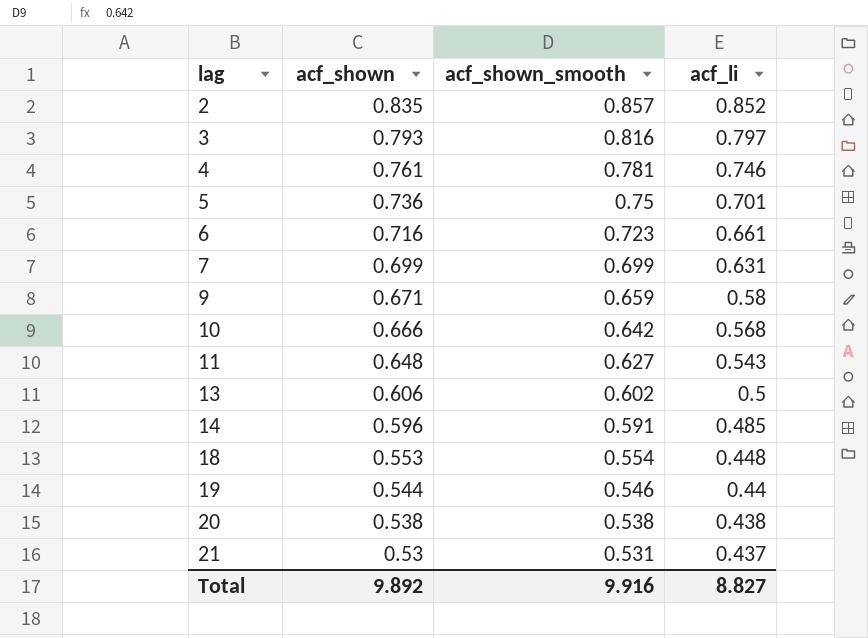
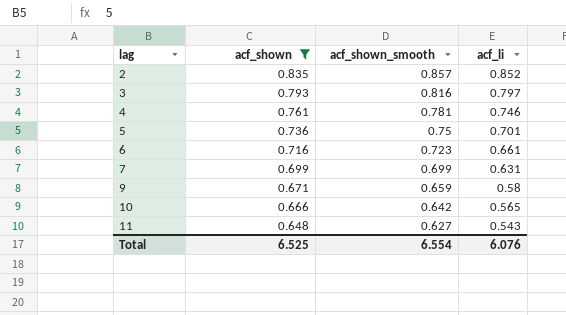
filter: none -> acf_shown >= 0.648
10 | acf_li: 0.568 -> 0.565
Total | acf_shown: 9.892 -> 6.525
Total | acf_shown_smooth: 9.916 -> 6.554
Total | acf_li: 8.827 -> 6.076

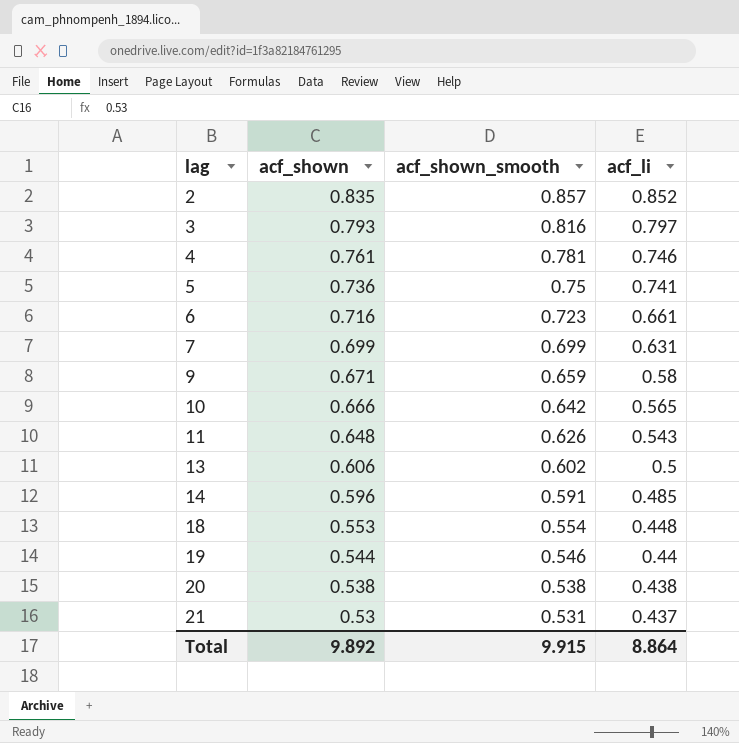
filter: acf_shown >= 0.648 -> none
5 | acf_li: 0.701 -> 0.741
11 | acf_shown_smooth: 0.627 -> 0.626
Total | acf_shown: 6.525 -> 9.892
Total | acf_shown_smooth: 6.554 -> 9.915
Total | acf_li: 6.076 -> 8.864

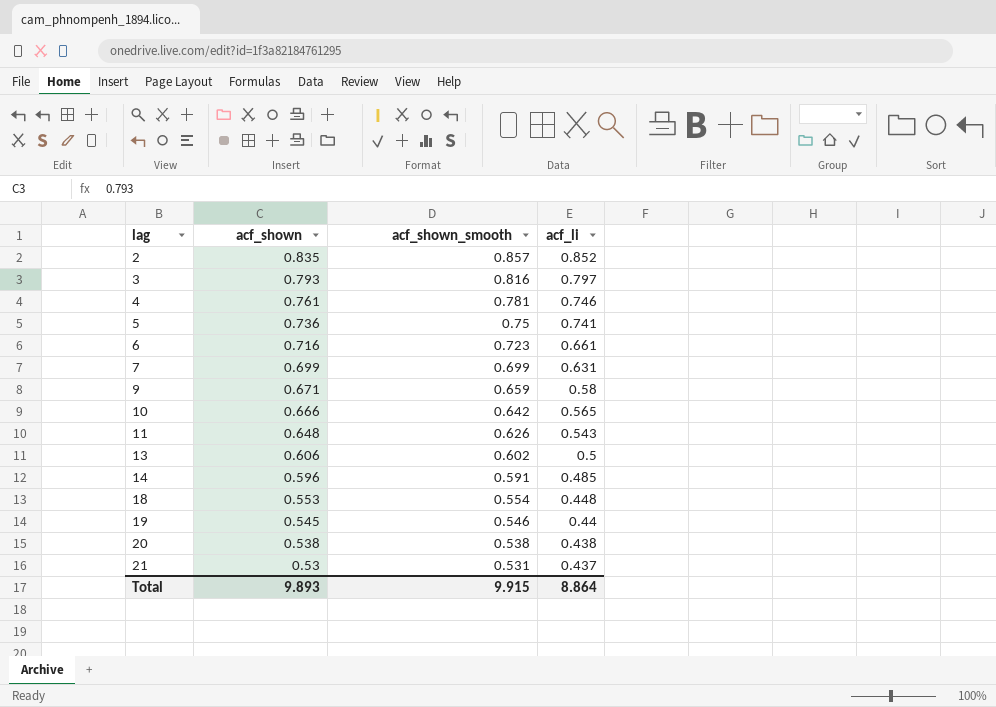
19 | acf_shown: 0.544 -> 0.545
Total | acf_shown: 9.892 -> 9.893

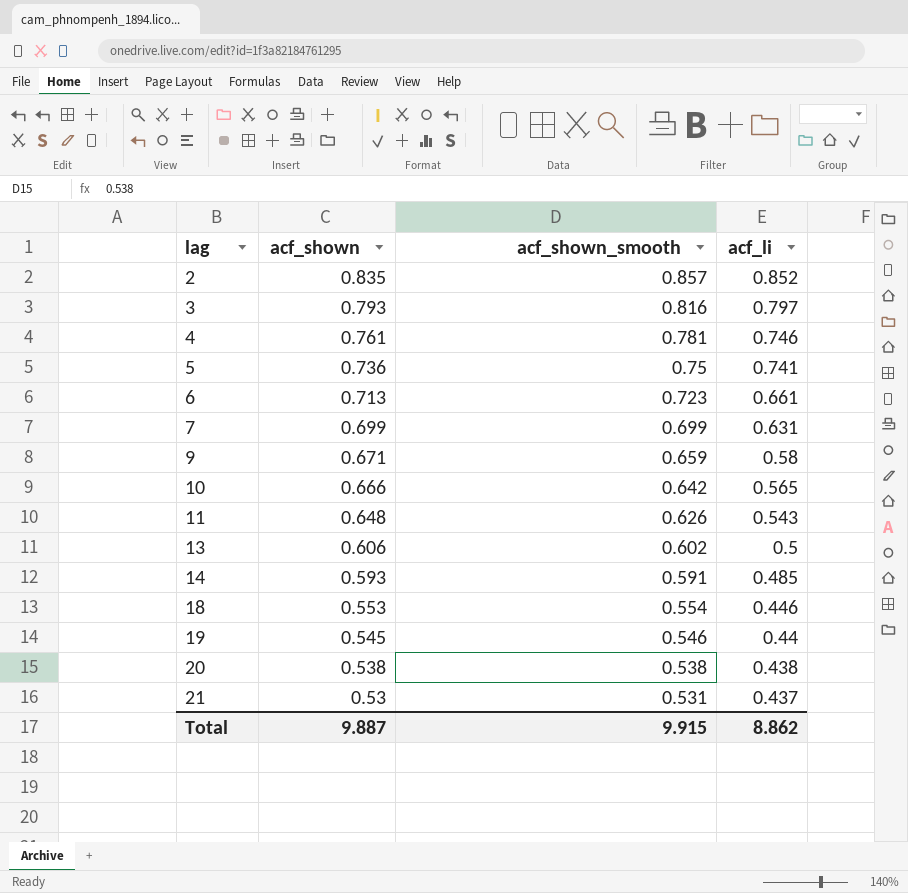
6 | acf_shown: 0.716 -> 0.713
14 | acf_shown: 0.596 -> 0.593
18 | acf_li: 0.448 -> 0.446
Total | acf_shown: 9.893 -> 9.887
Total | acf_li: 8.864 -> 8.862

